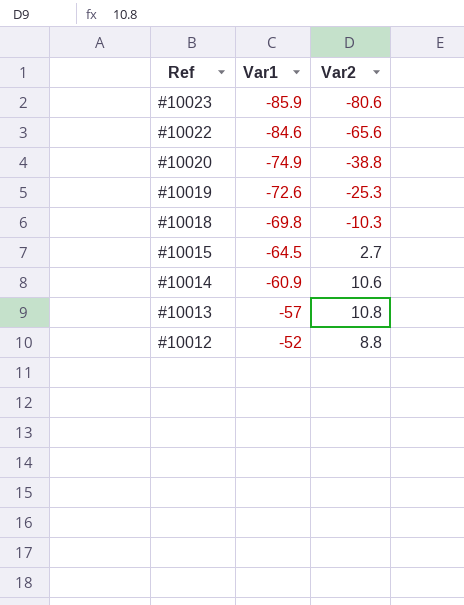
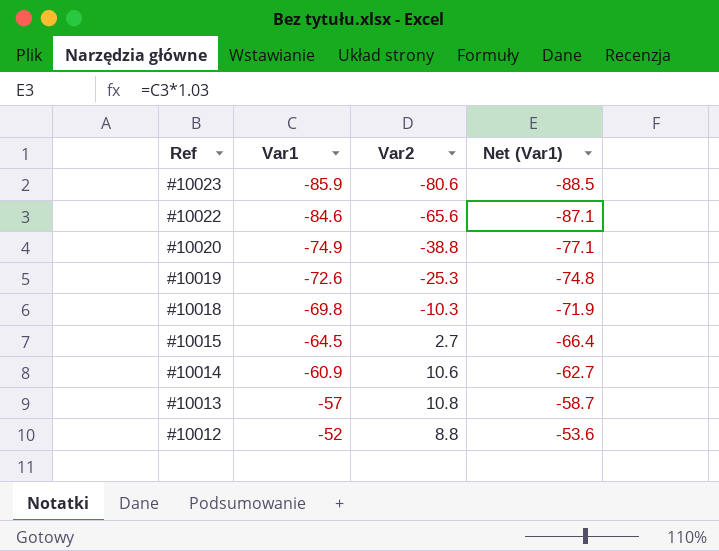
column Net (Var1) | formula: none -> [Var1] * 1.03

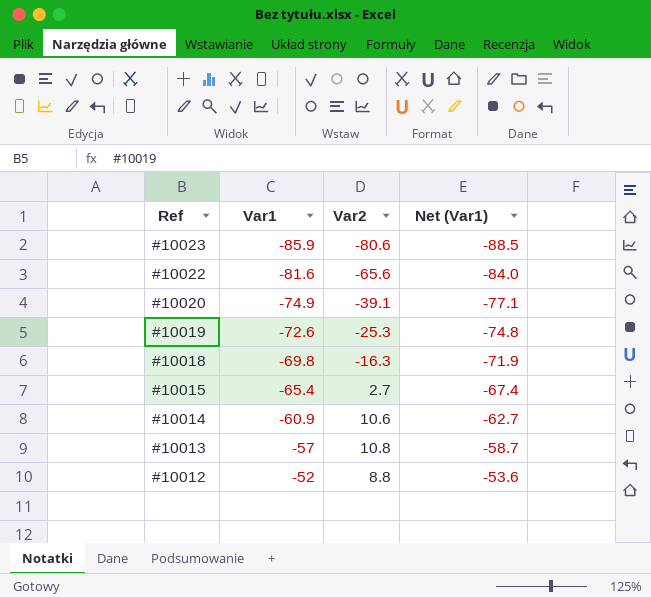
#10022 | Var1: -84.6 -> -81.6
#10022 | Net (Var1): -87.1 -> -84.0
#10020 | Var2: -38.8 -> -39.1
#10018 | Var2: -10.3 -> -16.3
#10015 | Var1: -64.5 -> -65.4
#10015 | Net (Var1): -66.4 -> -67.4

